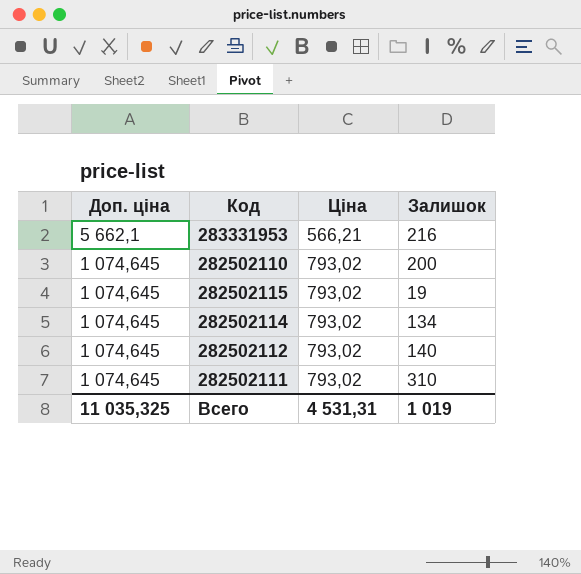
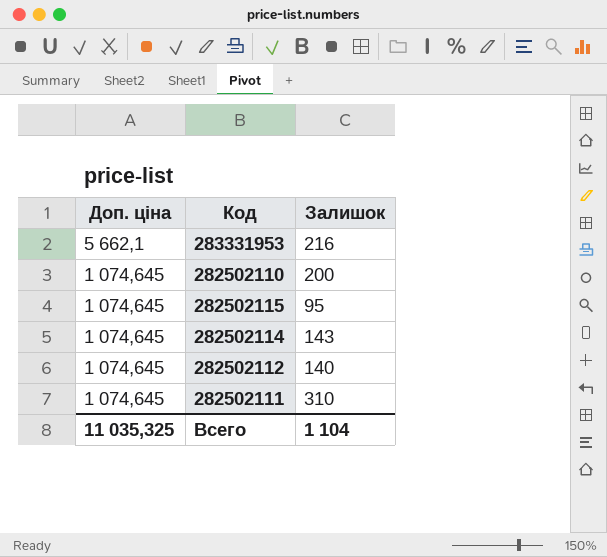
column Ціна | position: 3 -> none
282502115 | Залишок: 19 -> 95
282502114 | Залишок: 134 -> 143
Всего | Залишок: 1 019 -> 1 104

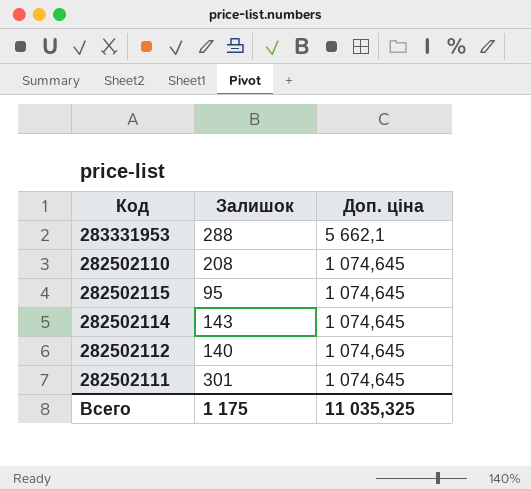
column Доп. ціна | position: 1 -> 3
283331953 | Залишок: 216 -> 288
282502110 | Залишок: 200 -> 208
282502111 | Залишок: 310 -> 301
Всего | Залишок: 1 104 -> 1 175

